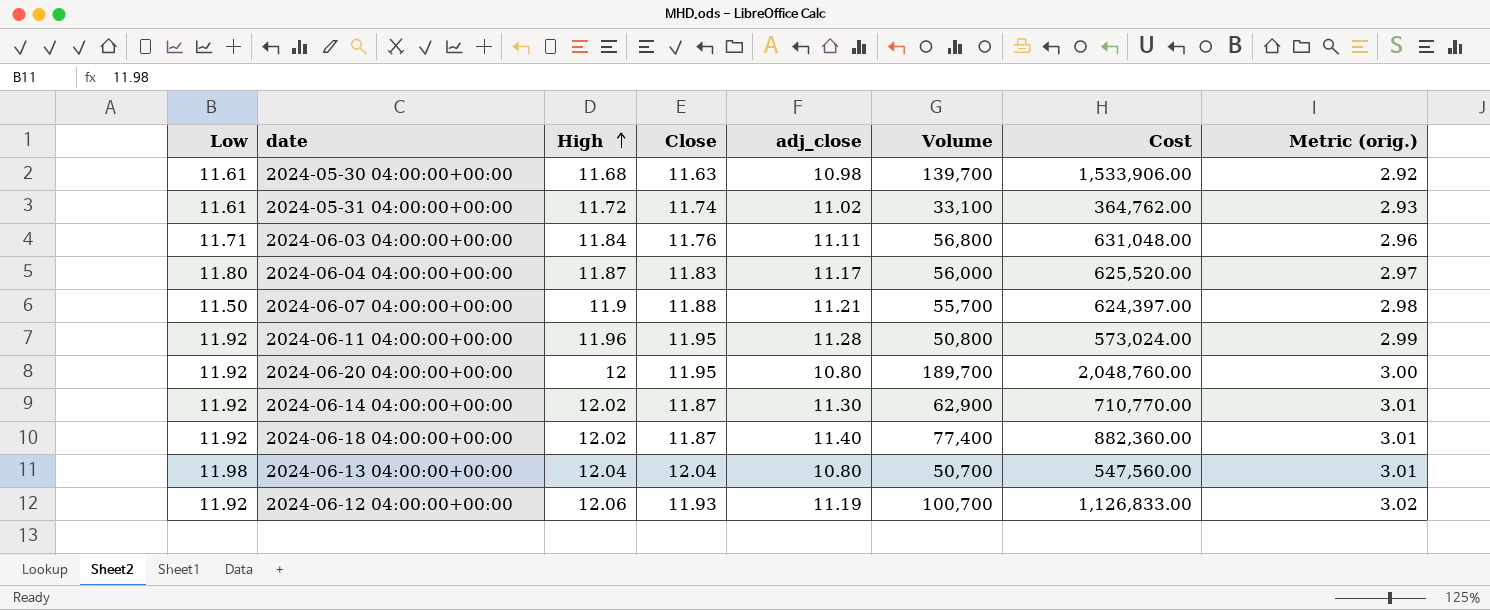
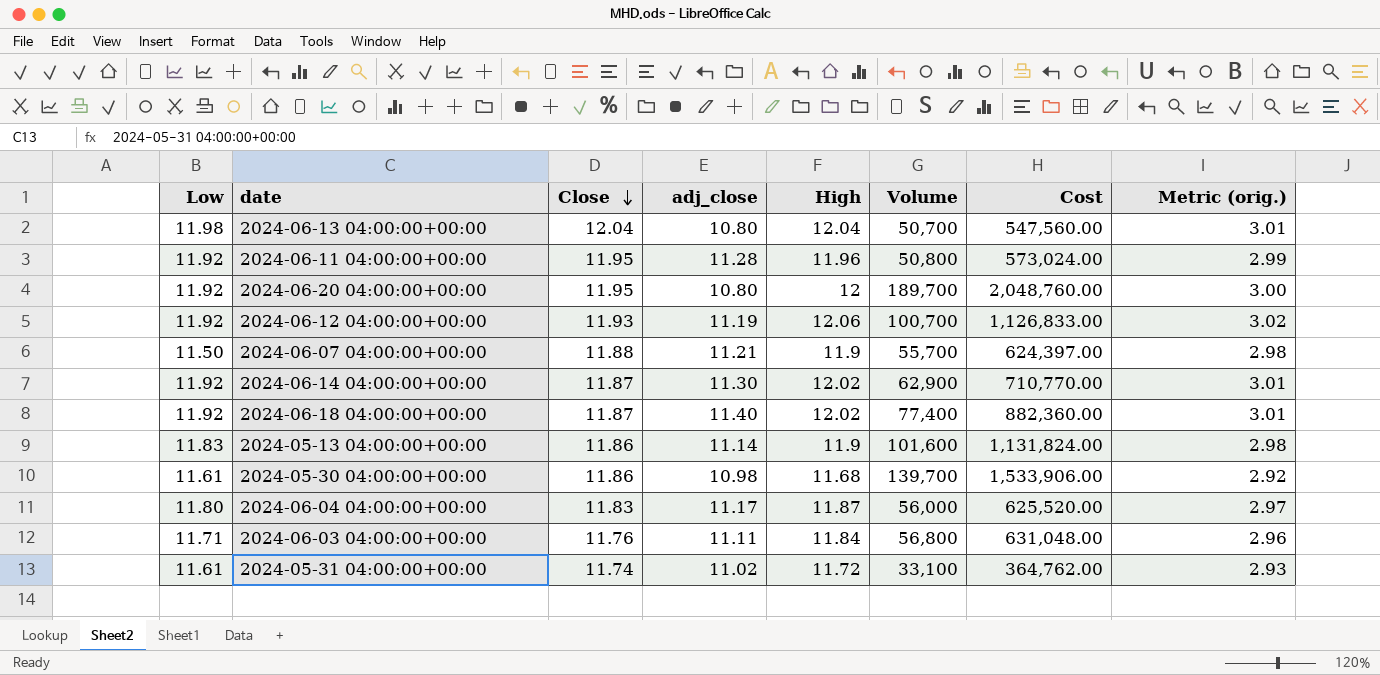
row order: High ascending -> Close descending
column High | position: 3 -> 5
row 2024-05-13 04:00:00+00:00: none -> 11.83 | 11.86 | 11.14 | 11.9 | 101,600 | 1,131,824.00 | 2.98
2024-05-30 04:00:00+00:00 | Close: 11.63 -> 11.86

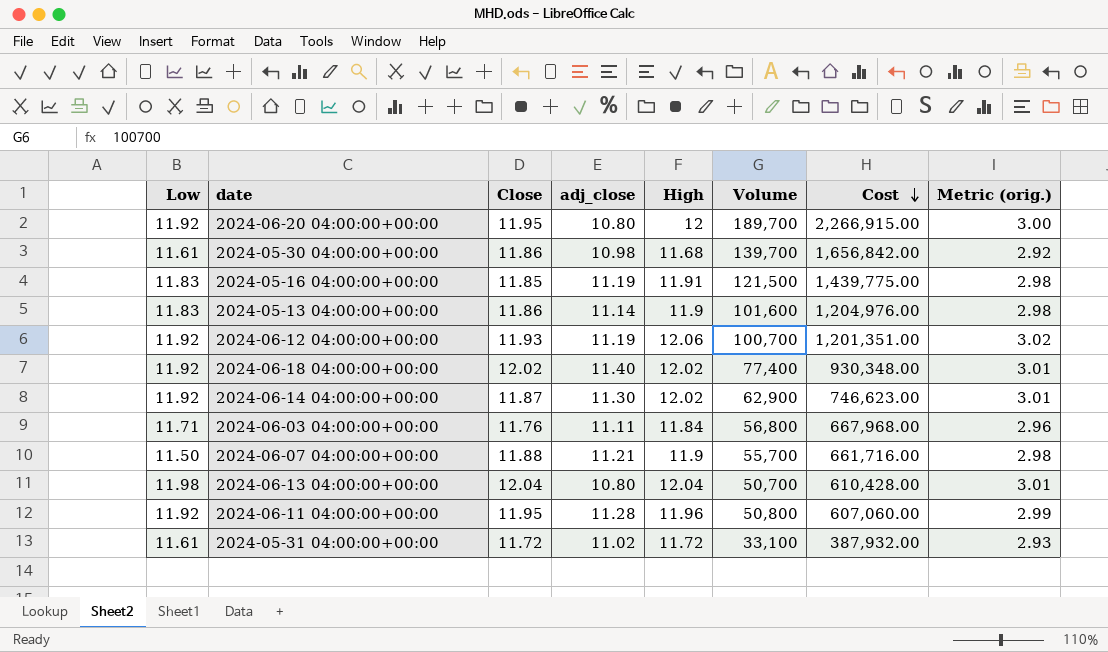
row order: Close descending -> Cost descending
column Cost | formula: [adj_close] * [Volume] -> [Close] * [Volume]
row 2024-06-04 04:00:00+00:00: 11.80 | 11.83 | 11.17 | 11.87 | 56,000 | 625,520.00 | 2.97 -> none
row 2024-05-16 04:00:00+00:00: none -> 11.83 | 11.85 | 11.19 | 11.91 | 121,500 | 1,439,775.00 | 2.98
2024-06-18 04:00:00+00:00 | Close: 11.87 -> 12.02
2024-05-31 04:00:00+00:00 | Close: 11.74 -> 11.72

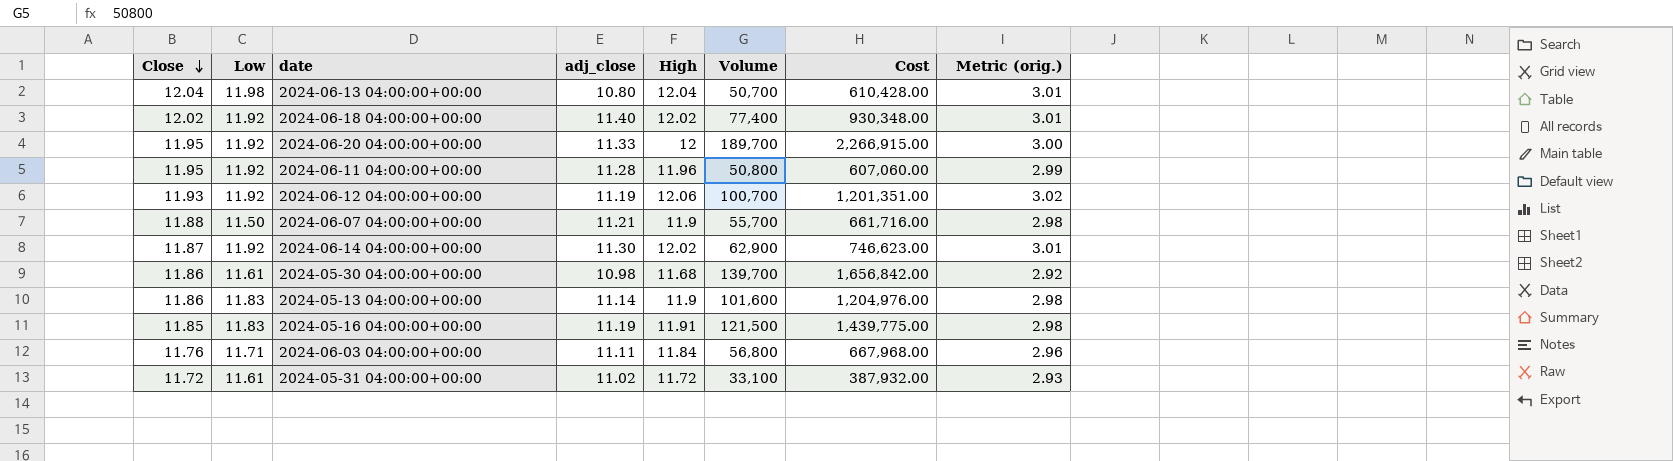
row order: Cost descending -> Close descending
column Close | position: 3 -> 1
2024-06-20 04:00:00+00:00 | adj_close: 10.80 -> 11.33

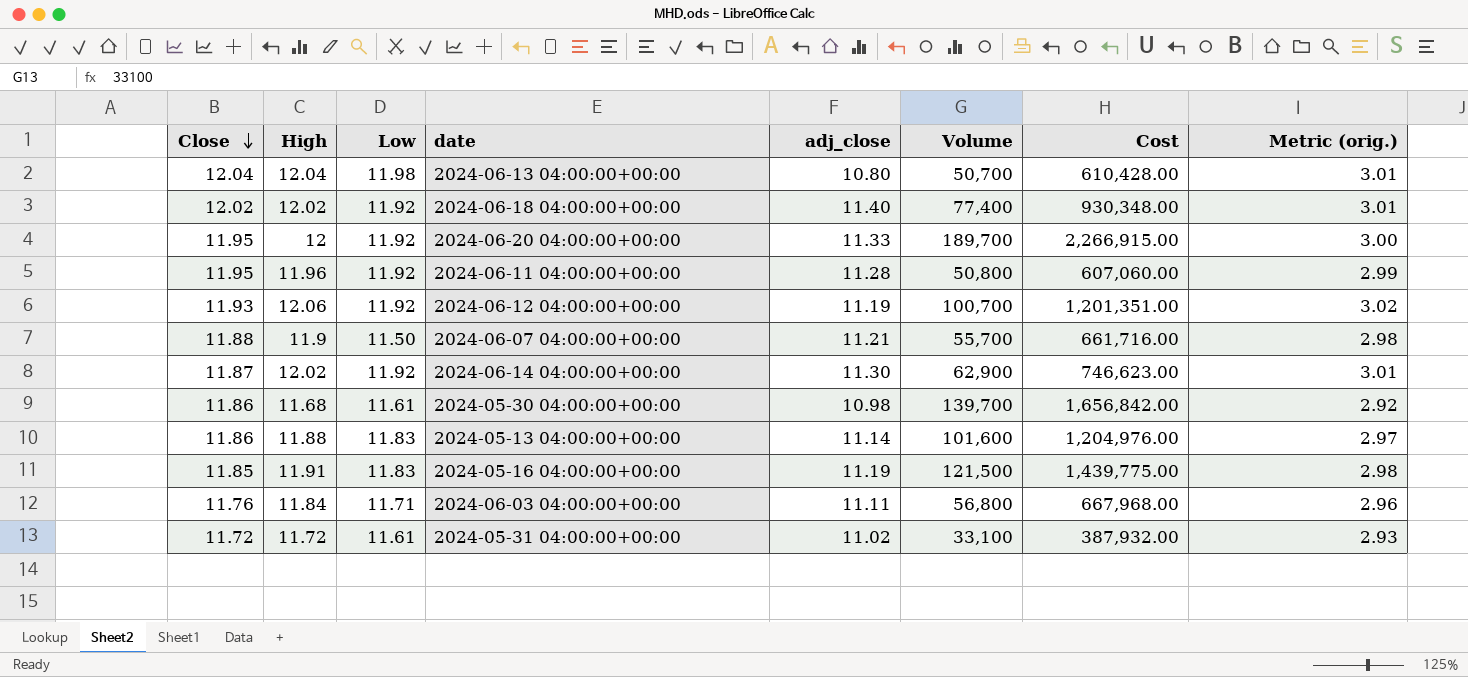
column High | position: 5 -> 2
2024-05-13 04:00:00+00:00 | High: 11.9 -> 11.88
2024-05-13 04:00:00+00:00 | Metric (orig.): 2.98 -> 2.97

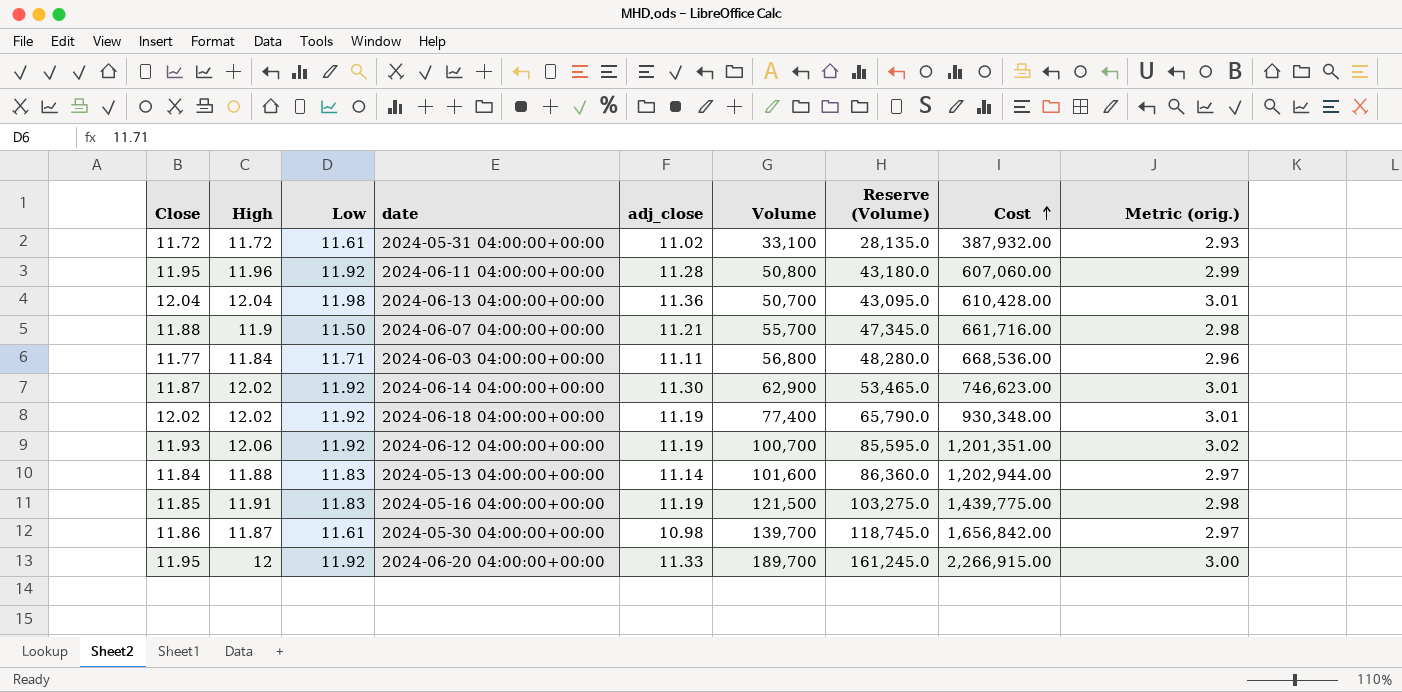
row order: Close descending -> Cost ascending
column Reserve (Volume) | formula: none -> [Volume] * 0.85
2024-06-13 04:00:00+00:00 | adj_close: 10.80 -> 11.36
2024-06-03 04:00:00+00:00 | Close: 11.76 -> 11.77
2024-06-03 04:00:00+00:00 | Cost: 667,968.00 -> 668,536.00
2024-06-18 04:00:00+00:00 | adj_close: 11.40 -> 11.19
2024-05-13 04:00:00+00:00 | Close: 11.86 -> 11.84
2024-05-13 04:00:00+00:00 | Cost: 1,204,976.00 -> 1,202,944.00
2024-05-30 04:00:00+00:00 | High: 11.68 -> 11.87
2024-05-30 04:00:00+00:00 | Metric (orig.): 2.92 -> 2.97

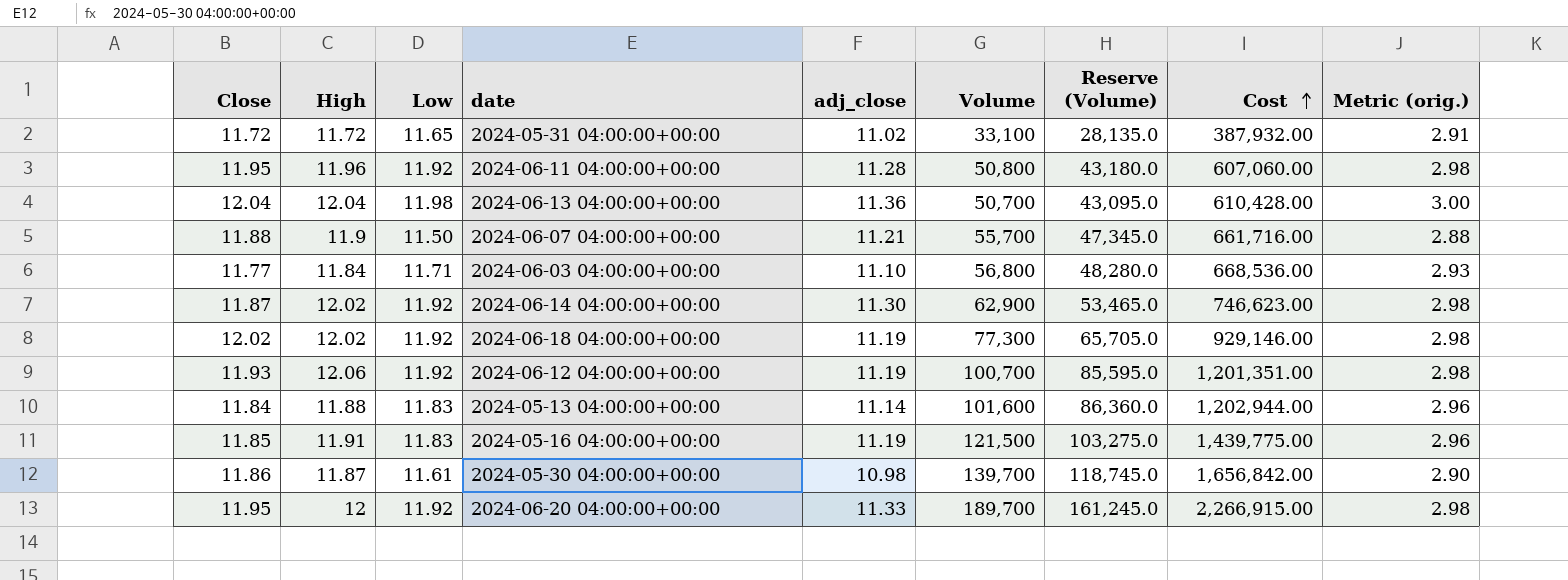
column Metric (orig.) | formula: [High] * 0.25 -> [Low] * 0.25
2024-05-31 04:00:00+00:00 | Low: 11.61 -> 11.65
2024-06-03 04:00:00+00:00 | adj_close: 11.11 -> 11.10
2024-06-18 04:00:00+00:00 | Volume: 77,400 -> 77,300
2024-06-18 04:00:00+00:00 | Reserve (Volume): 65,790.0 -> 65,705.0
2024-06-18 04:00:00+00:00 | Cost: 930,348.00 -> 929,146.00

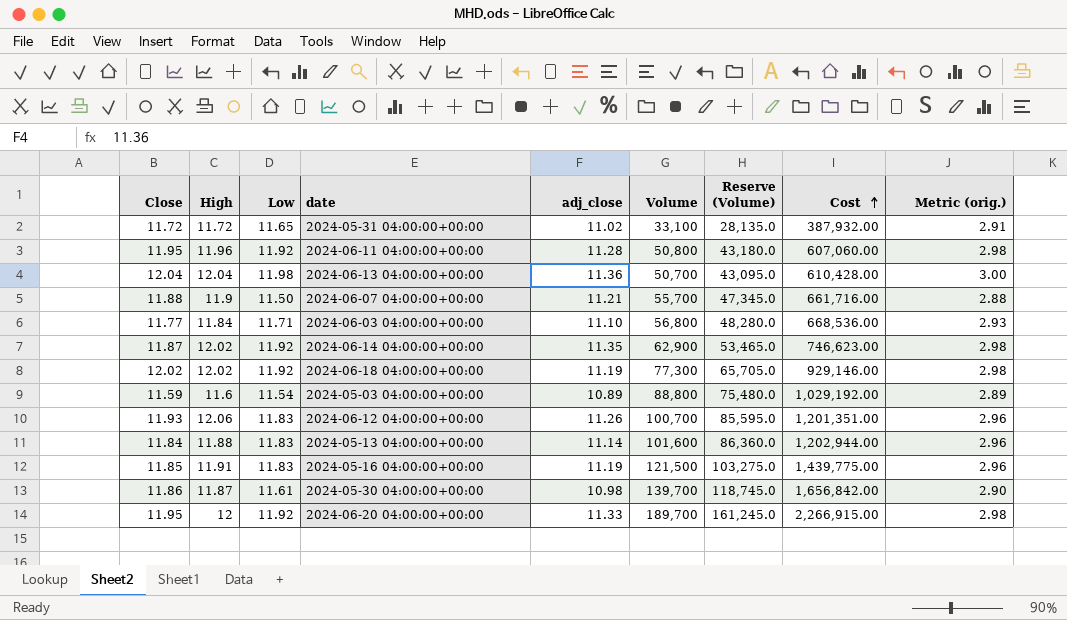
2024-06-14 04:00:00+00:00 | adj_close: 11.30 -> 11.35
row 2024-05-03 04:00:00+00:00: none -> 11.59 | 11.6 | 11.54 | 10.89 | 88,800 | 75,480.0 | 1,029,192.00 | 2.89
2024-06-12 04:00:00+00:00 | Low: 11.92 -> 11.83
2024-06-12 04:00:00+00:00 | adj_close: 11.19 -> 11.26
2024-06-12 04:00:00+00:00 | Metric (orig.): 2.98 -> 2.96

